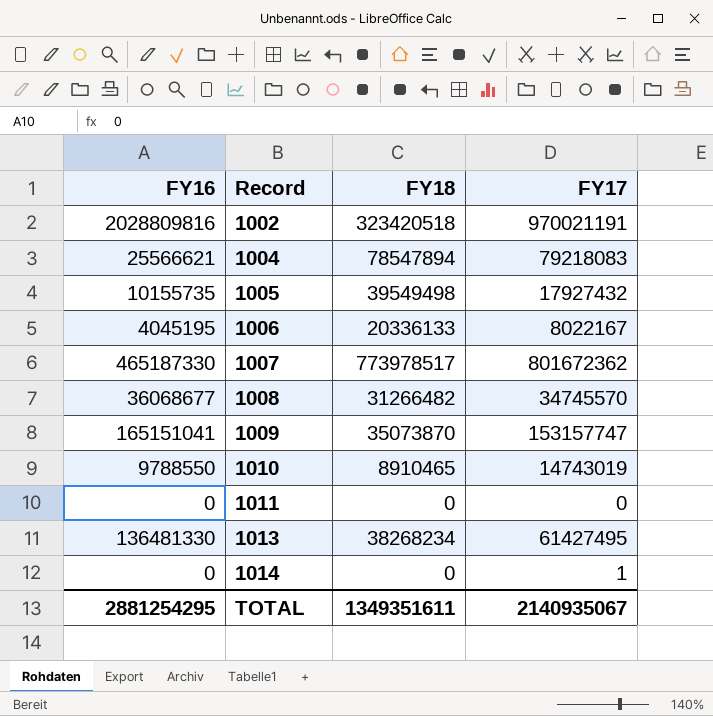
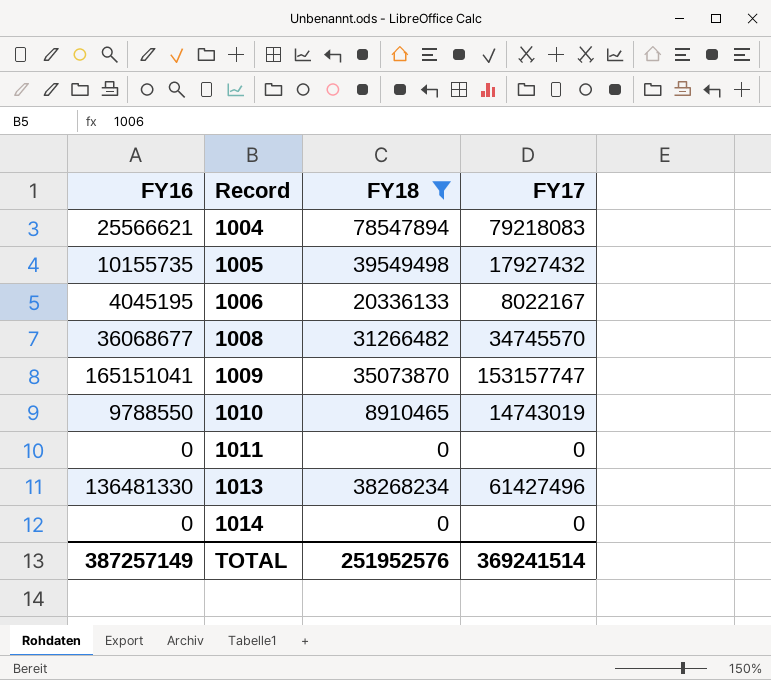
filter: none -> FY18 <= 78547894
1013 | FY17: 61427495 -> 61427496
1014 | FY17: 1 -> 0
TOTAL | FY16: 2881254295 -> 387257149
TOTAL | FY18: 1349351611 -> 251952576
TOTAL | FY17: 2140935067 -> 369241514

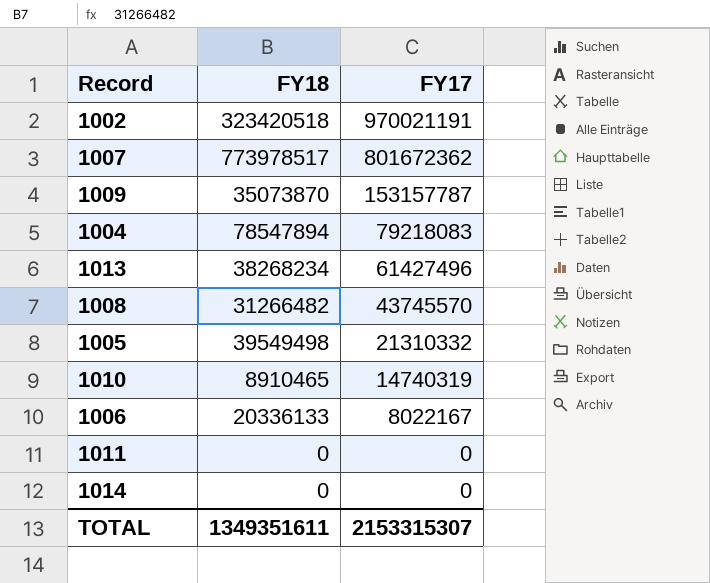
filter: FY18 <= 78547894 -> none
row order: Record ascending -> FY17 descending
column FY16 | position: 1 -> none
1009 | FY17: 153157747 -> 153157787
1008 | FY17: 34745570 -> 43745570
1005 | FY17: 17927432 -> 21310332
1010 | FY17: 14743019 -> 14740319
TOTAL | FY18: 251952576 -> 1349351611
TOTAL | FY17: 369241514 -> 2153315307

